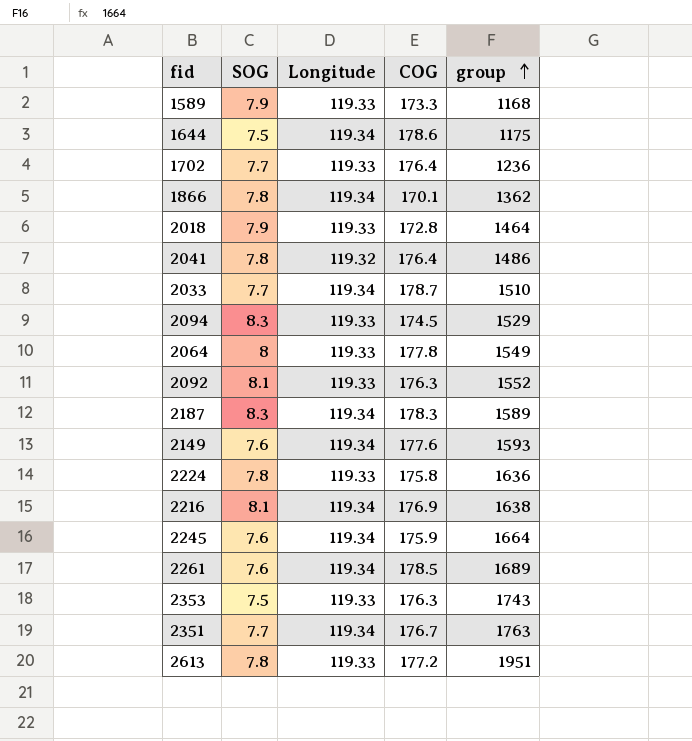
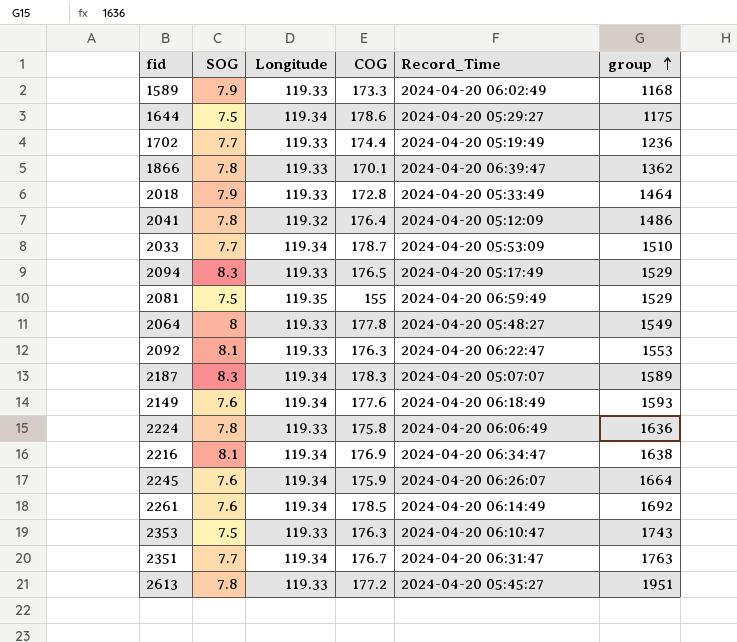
column Record_Time | position: none -> 5
1702 | COG: 176.4 -> 174.4
1866 | Longitude: 119.34 -> 119.33
2094 | COG: 174.5 -> 176.5
row 2081: none -> 7.5 | 119.35 | 155 | 2024-04-20 06:59:49 | 1529
2092 | group: 1552 -> 1553
2261 | group: 1689 -> 1692

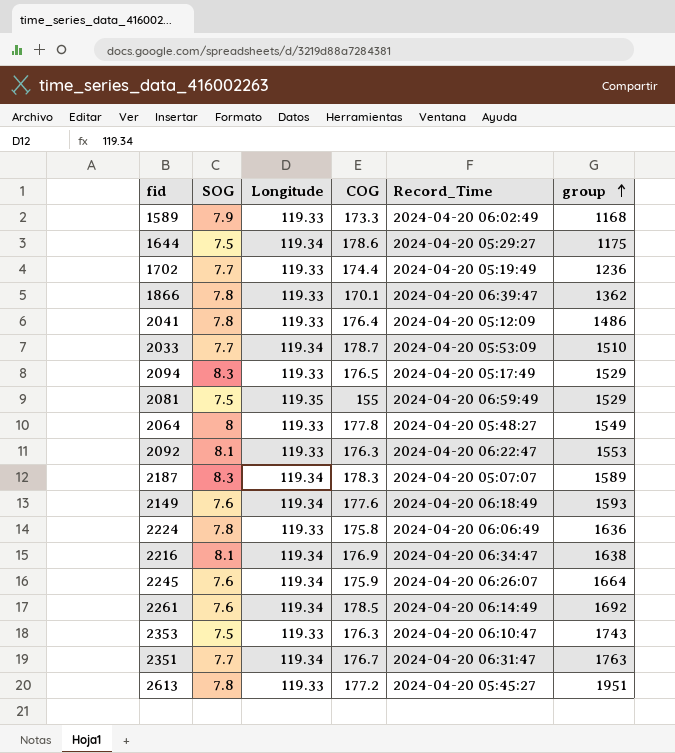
row 2018: 7.9 | 119.33 | 172.8 | 2024-04-20 05:33:49 | 1464 -> none
2041 | Longitude: 119.32 -> 119.33

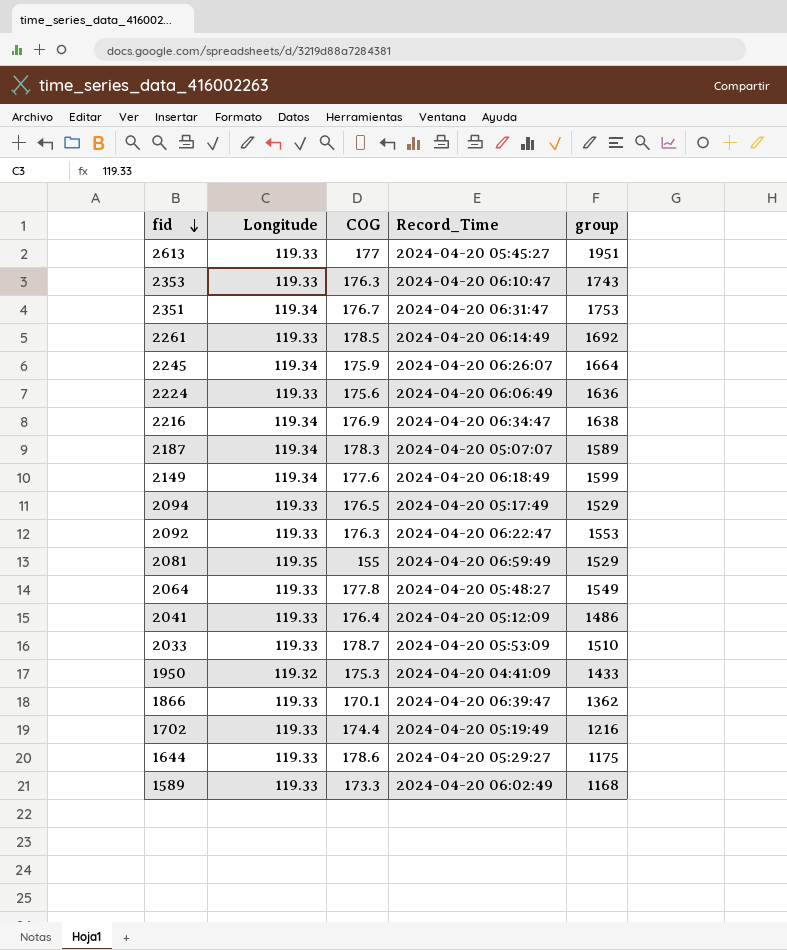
row order: group ascending -> fid descending
column SOG | position: 2 -> none
2613 | COG: 177.2 -> 177
2351 | group: 1763 -> 1753
2261 | Longitude: 119.34 -> 119.33
2224 | COG: 175.8 -> 175.6
2149 | group: 1593 -> 1599
2033 | Longitude: 119.34 -> 119.33
row 1950: none -> 119.32 | 175.3 | 2024-04-20 04:41:09 | 1433
1702 | group: 1236 -> 1216
1644 | Longitude: 119.34 -> 119.33

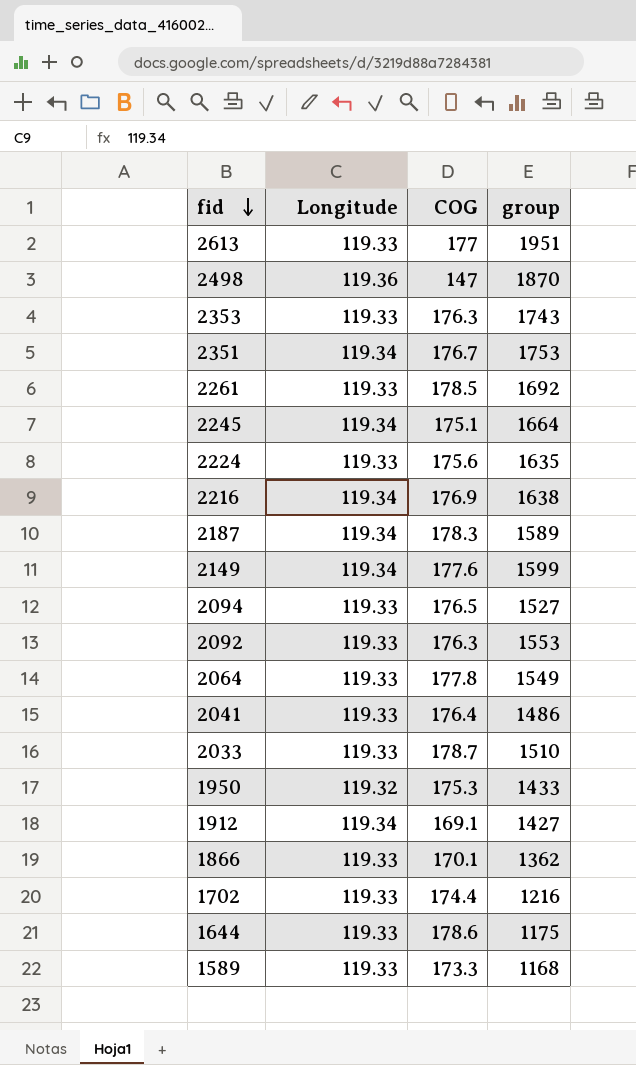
column Record_Time | position: 4 -> none
row 2081: 119.35 | 155 | 2024-04-20 06:59:49 | 1529 -> none
row 2498: none -> 119.36 | 147 | 1870
2245 | COG: 175.9 -> 175.1
2224 | group: 1636 -> 1635
2094 | group: 1529 -> 1527
row 1912: none -> 119.34 | 169.1 | 1427

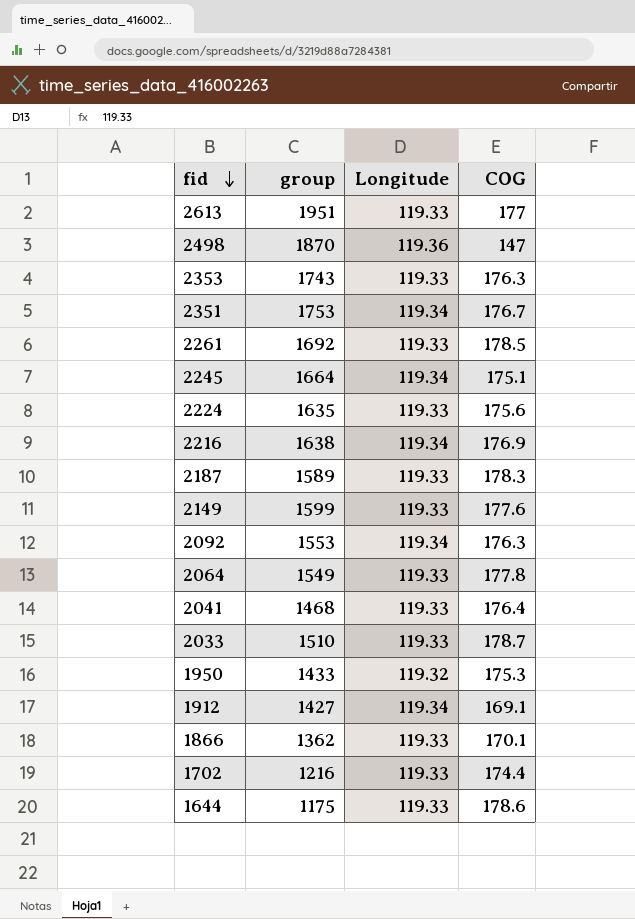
column group | position: 4 -> 2
row 2094: 119.33 | 176.5 | 1527 -> none
row 1589: 119.33 | 173.3 | 1168 -> none
2187 | Longitude: 119.34 -> 119.33
2149 | Longitude: 119.34 -> 119.33
2092 | Longitude: 119.33 -> 119.34
2041 | group: 1486 -> 1468

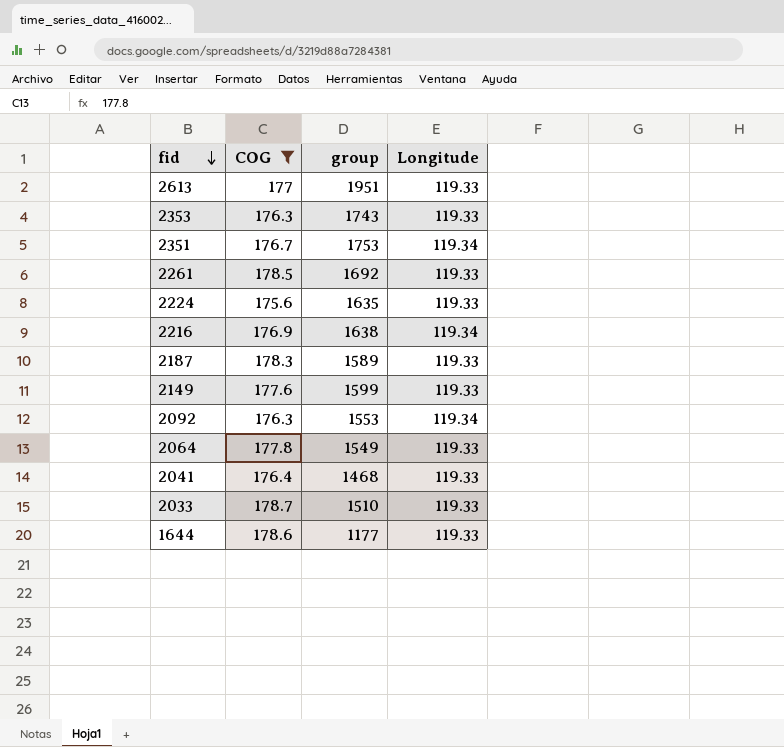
filter: none -> COG >= 175.6
column COG | position: 4 -> 2
1644 | group: 1175 -> 1177

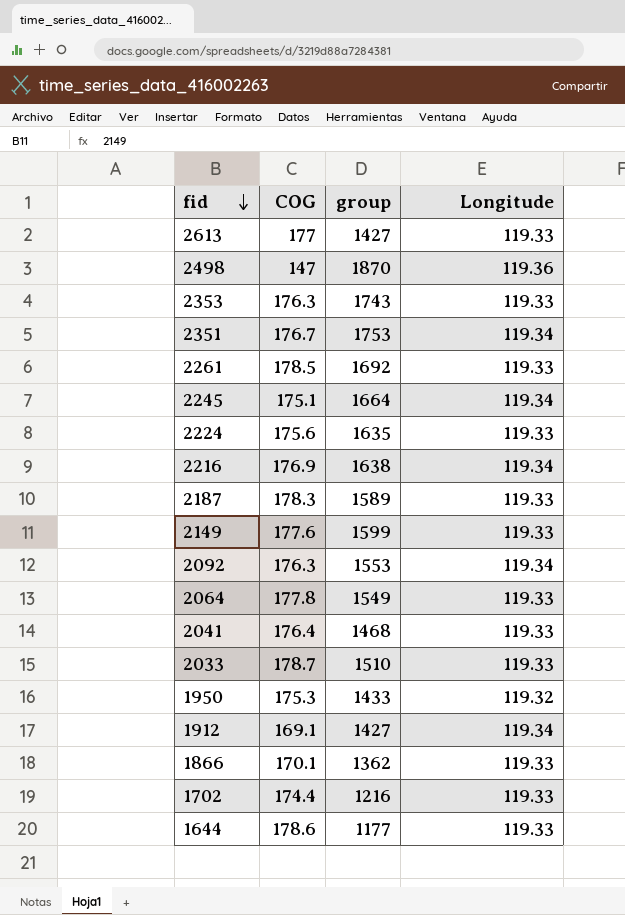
filter: COG >= 175.6 -> none
2613 | group: 1951 -> 1427

